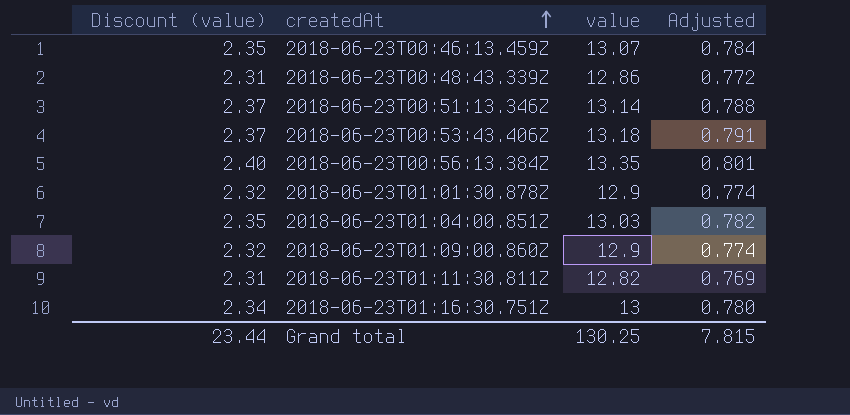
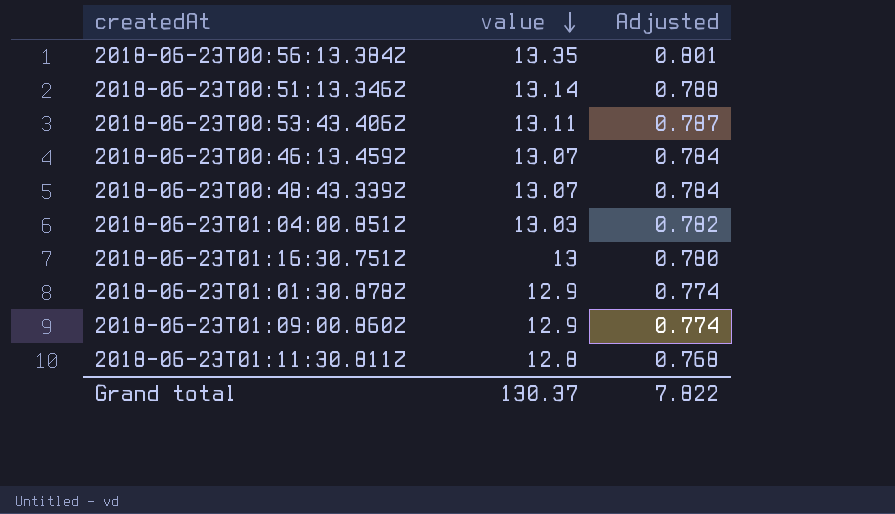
row order: createdAt ascending -> value descending
column Discount (value) | formula: [value] * 0.18 -> none
2018-06-23T00:53:43.406Z | value: 13.18 -> 13.11
2018-06-23T00:53:43.406Z | Adjusted: 0.791 -> 0.787
2018-06-23T00:48:43.339Z | value: 12.86 -> 13.07
2018-06-23T00:48:43.339Z | Adjusted: 0.772 -> 0.784
2018-06-23T01:11:30.811Z | value: 12.82 -> 12.8
2018-06-23T01:11:30.811Z | Adjusted: 0.769 -> 0.768
Grand total | value: 130.25 -> 130.37
Grand total | Adjusted: 7.815 -> 7.822

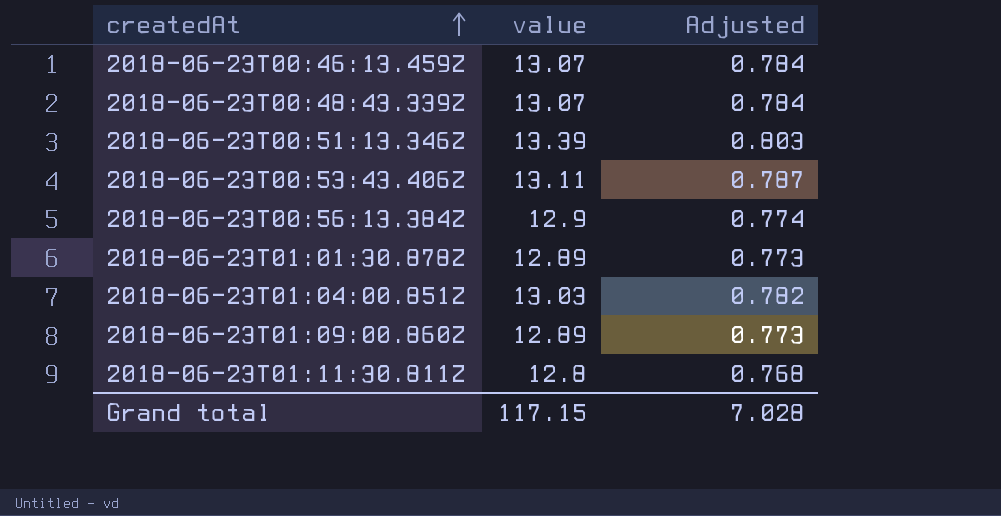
row order: value descending -> createdAt ascending
row 2018-06-23T01:16:30.751Z: 13 | 0.780 -> none
2018-06-23T00:51:13.346Z | value: 13.14 -> 13.39
2018-06-23T00:51:13.346Z | Adjusted: 0.788 -> 0.803
2018-06-23T00:56:13.384Z | value: 13.35 -> 12.9
2018-06-23T00:56:13.384Z | Adjusted: 0.801 -> 0.774
2018-06-23T01:01:30.878Z | value: 12.9 -> 12.89
2018-06-23T01:01:30.878Z | Adjusted: 0.774 -> 0.773
2018-06-23T01:09:00.860Z | value: 12.9 -> 12.89
2018-06-23T01:09:00.860Z | Adjusted: 0.774 -> 0.773
Grand total | value: 130.37 -> 117.15
Grand total | Adjusted: 7.822 -> 7.028

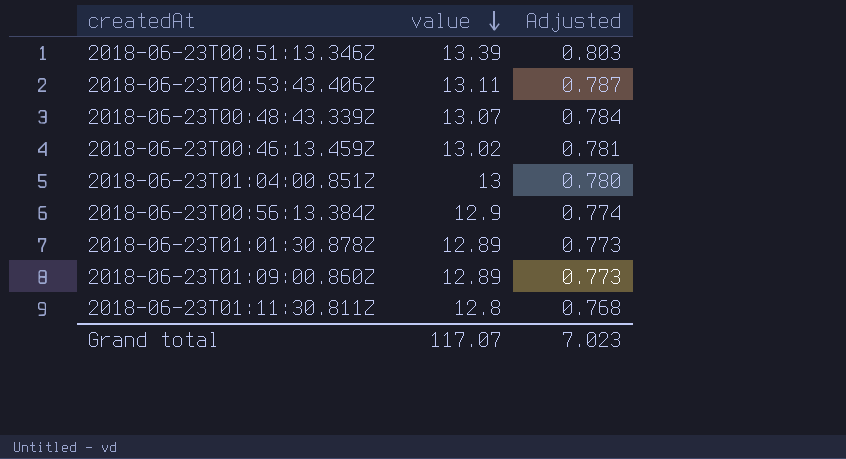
row order: createdAt ascending -> value descending
2018-06-23T00:46:13.459Z | value: 13.07 -> 13.02
2018-06-23T00:46:13.459Z | Adjusted: 0.784 -> 0.781
2018-06-23T01:04:00.851Z | value: 13.03 -> 13
2018-06-23T01:04:00.851Z | Adjusted: 0.782 -> 0.780
Grand total | value: 117.15 -> 117.07
Grand total | Adjusted: 7.028 -> 7.023

